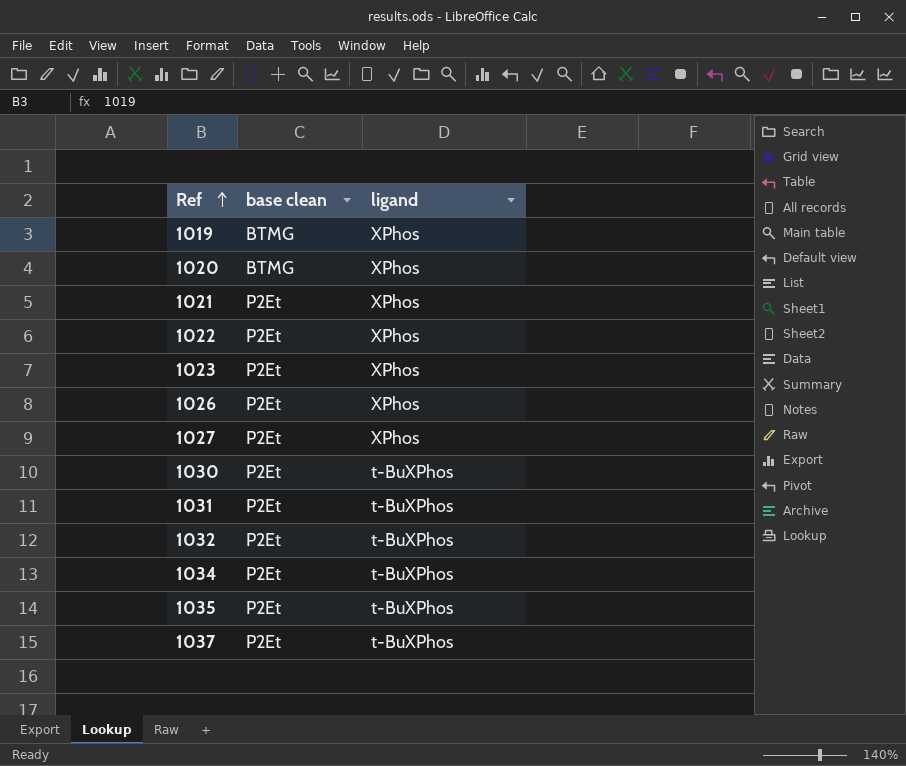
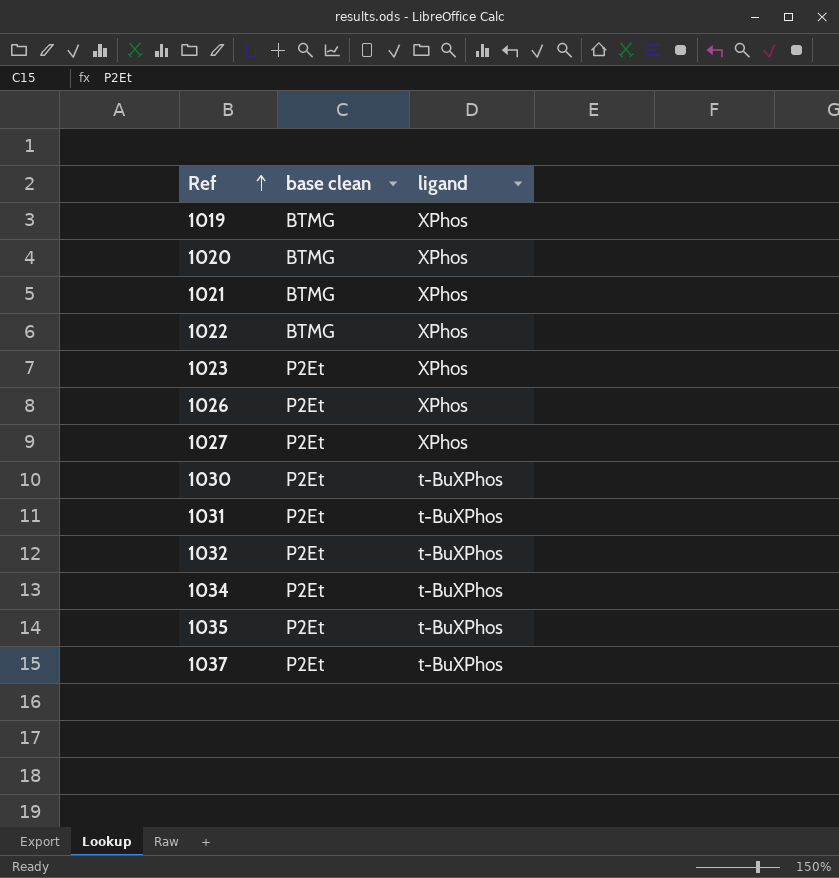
1021 | base clean: P2Et -> BTMG
1022 | base clean: P2Et -> BTMG

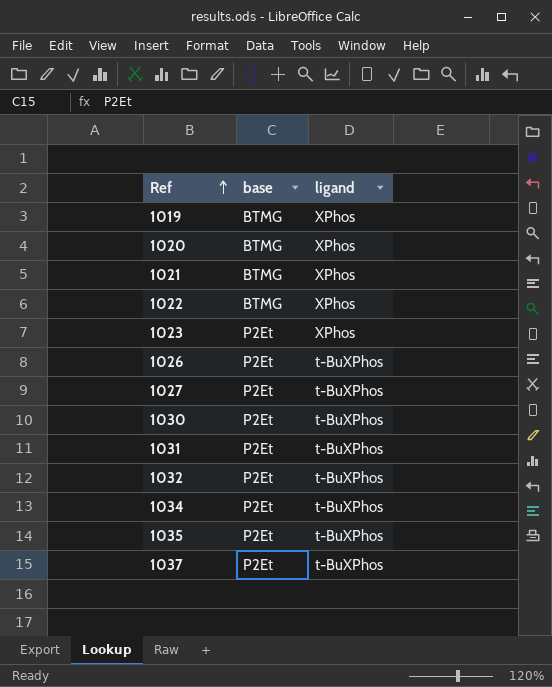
column name: base clean -> base
1026 | ligand: XPhos -> t-BuXPhos
1027 | ligand: XPhos -> t-BuXPhos

